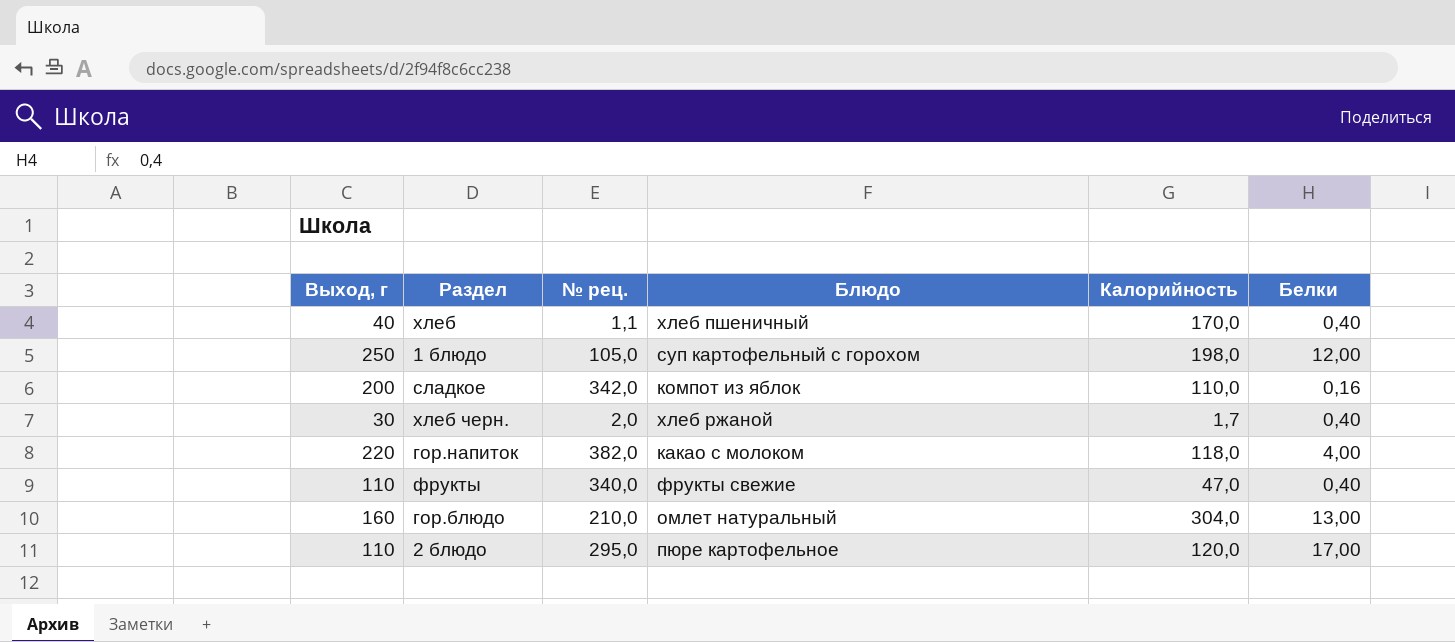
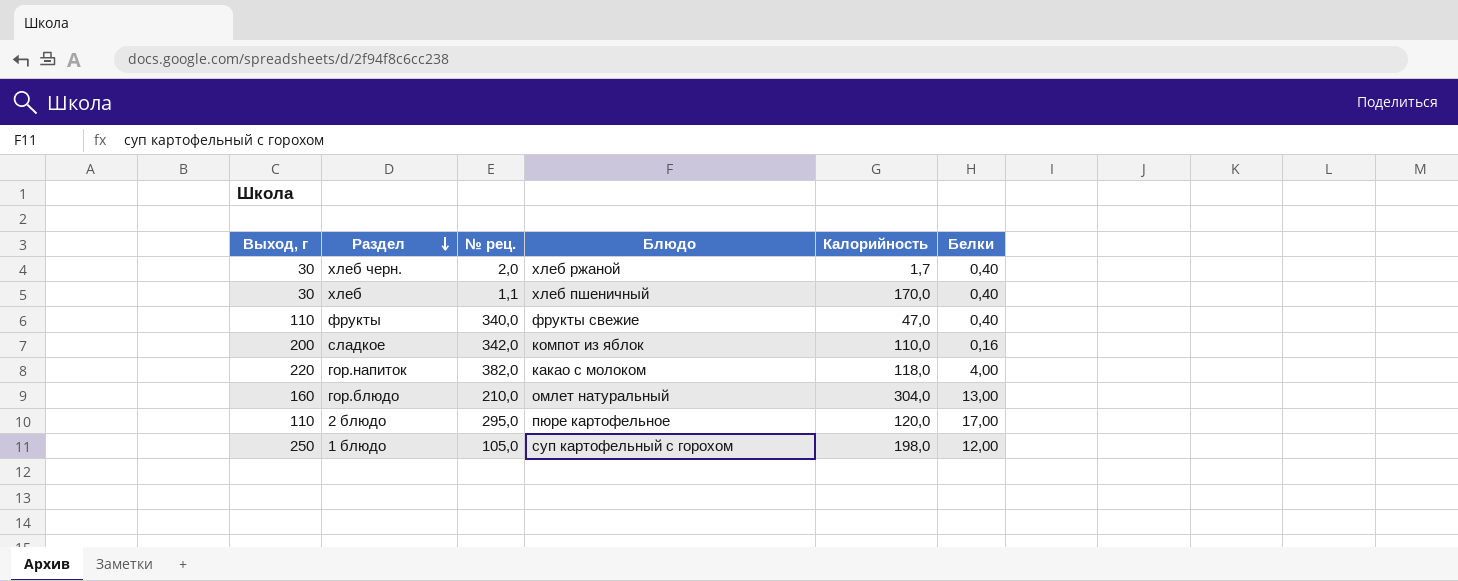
row order: none -> Раздел descending
хлеб | Выход, г: 40 -> 30

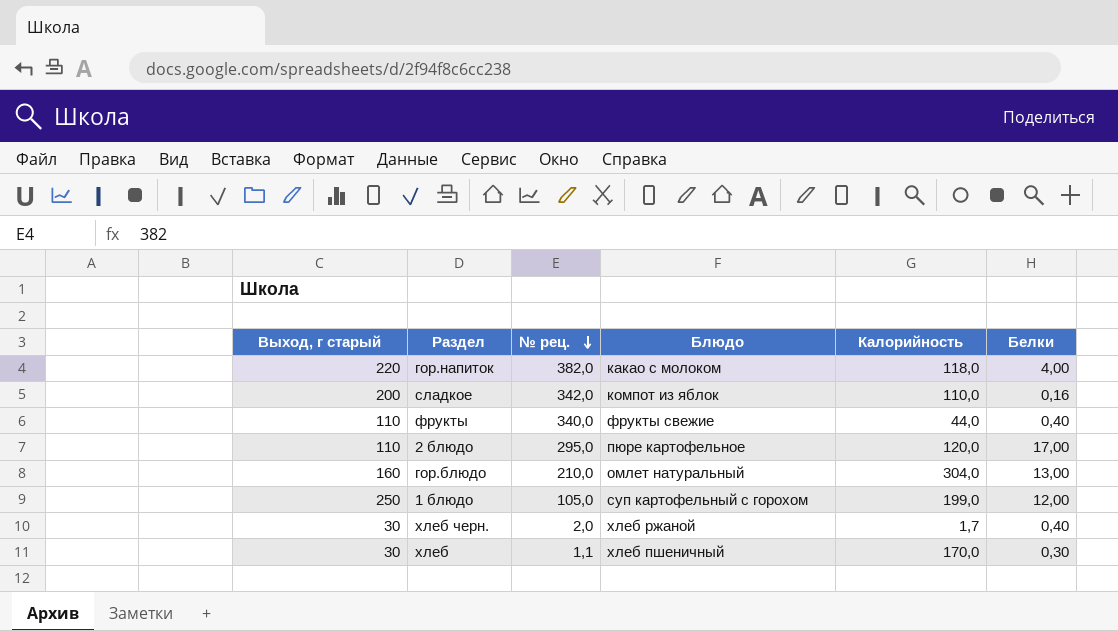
row order: Раздел descending -> № рец. descending
column name: Выход, г -> Выход, г старый
фрукты | Калорийность: 47,0 -> 44,0
1 блюдо | Калорийность: 198,0 -> 199,0
хлеб | Белки: 0,40 -> 0,30

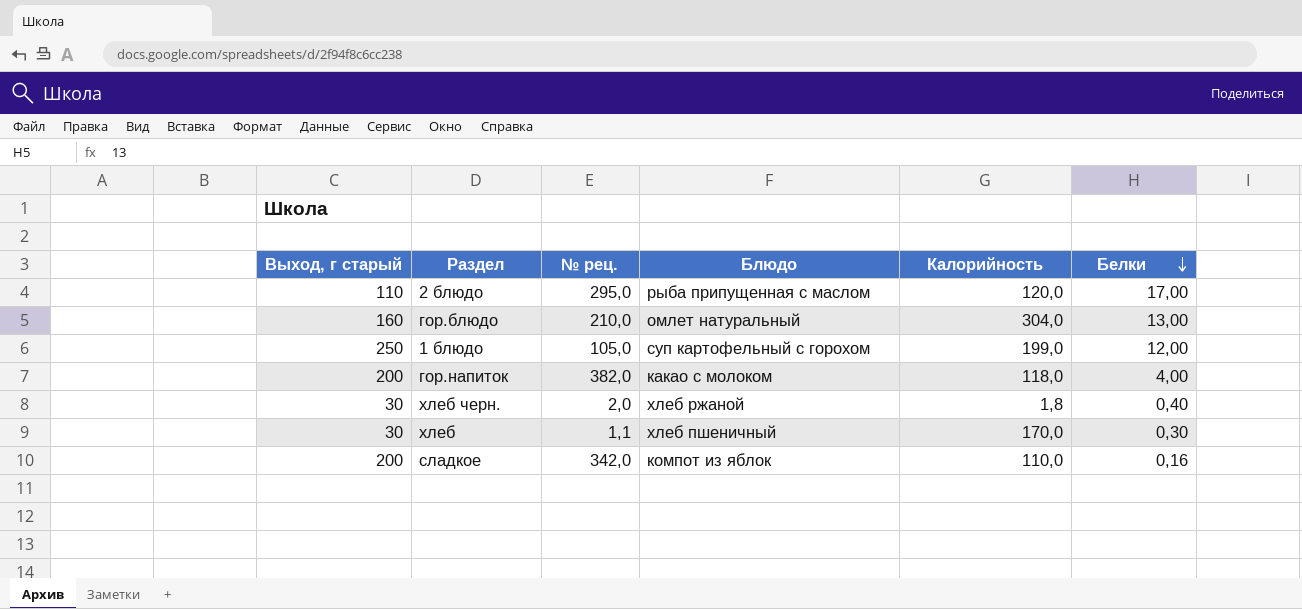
row order: № рец. descending -> Белки descending
row фрукты: 110 | 340,0 | фрукты свежие | 44,0 | 0,40 -> none
2 блюдо | Блюдо: пюре картофельное -> рыба припущенная с маслом
гор.напиток | Выход, г старый: 220 -> 200
хлеб черн. | Калорийность: 1,7 -> 1,8

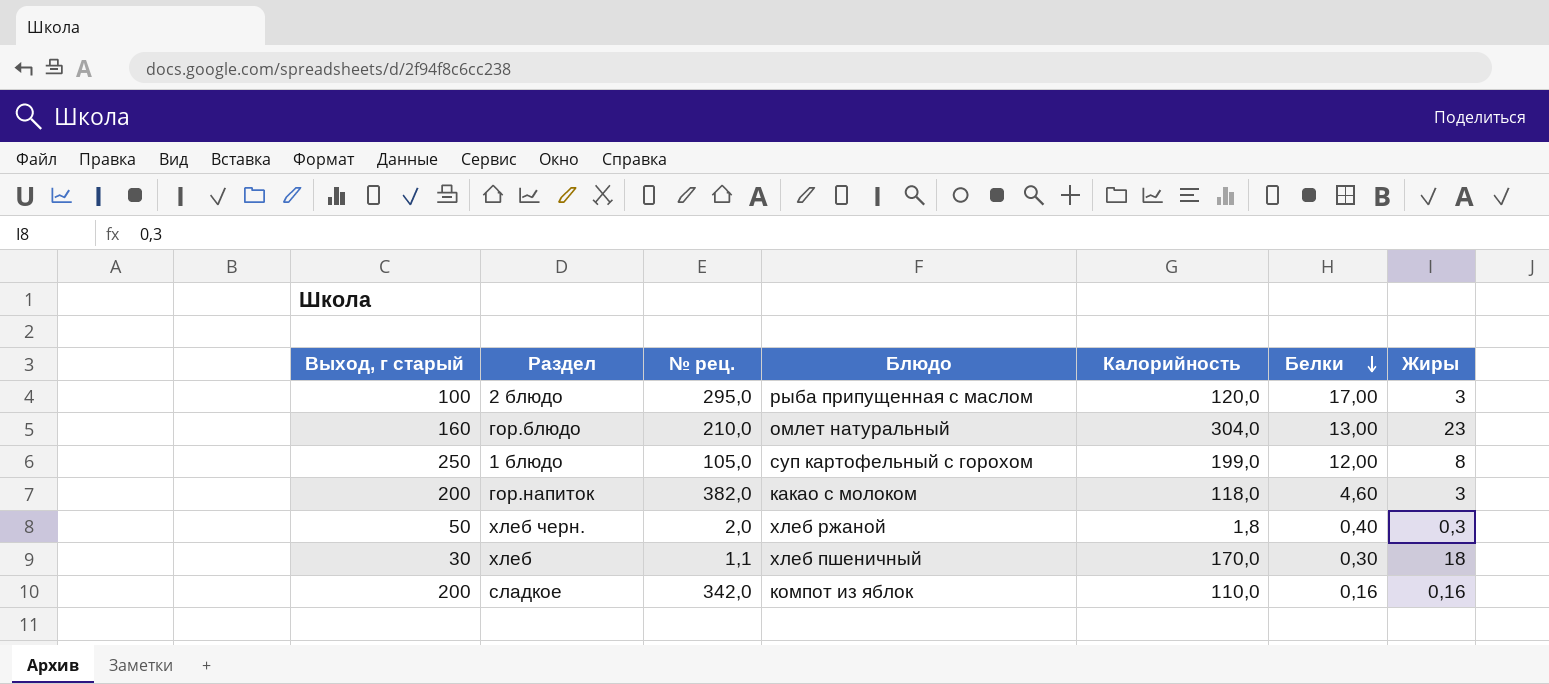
column Жиры | position: none -> 7
2 блюдо | Выход, г старый: 110 -> 100
гор.напиток | Белки: 4,00 -> 4,60
хлеб черн. | Выход, г старый: 30 -> 50

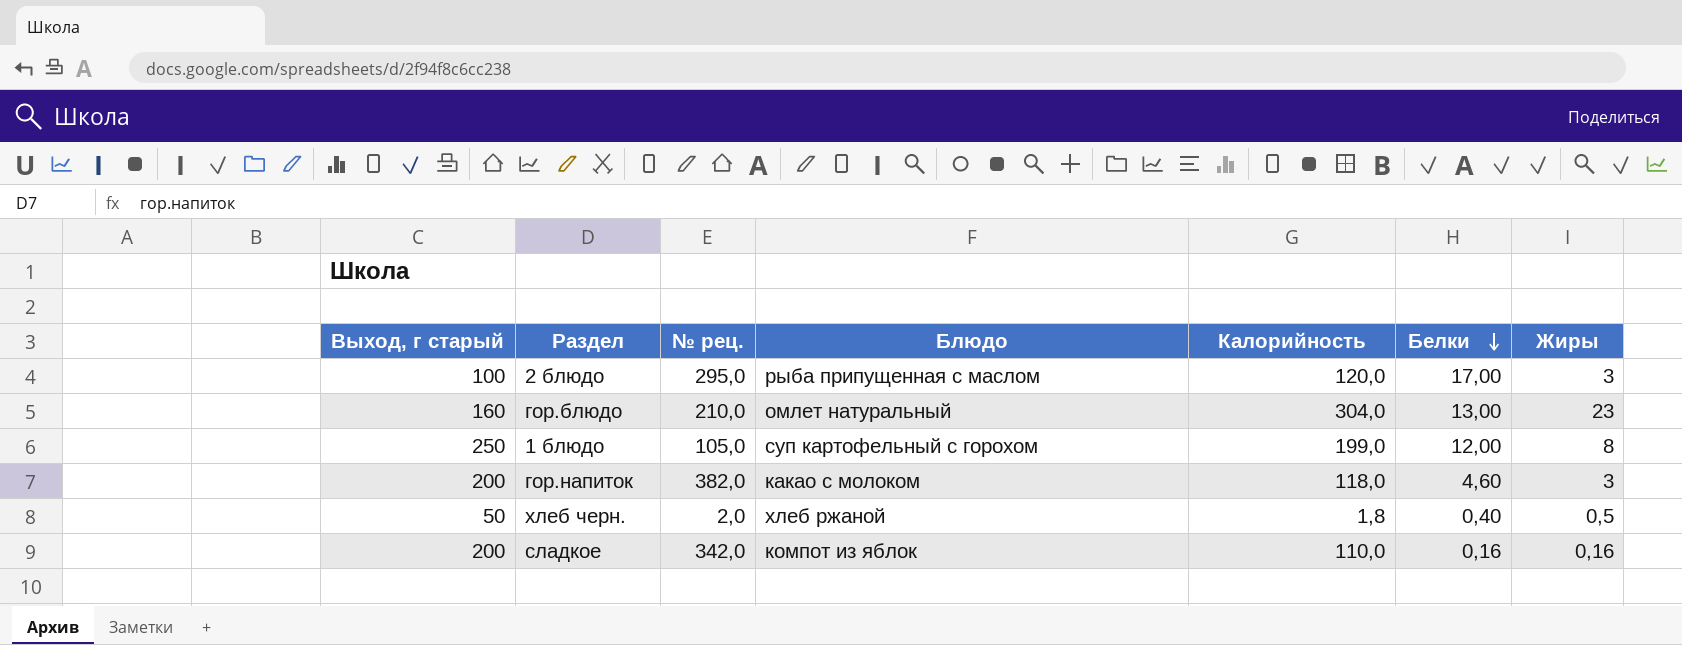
row хлеб: 30 | 1,1 | хлеб пшеничный | 170,0 | 0,30 | 18 -> none
хлеб черн. | Жиры: 0,3 -> 0,5

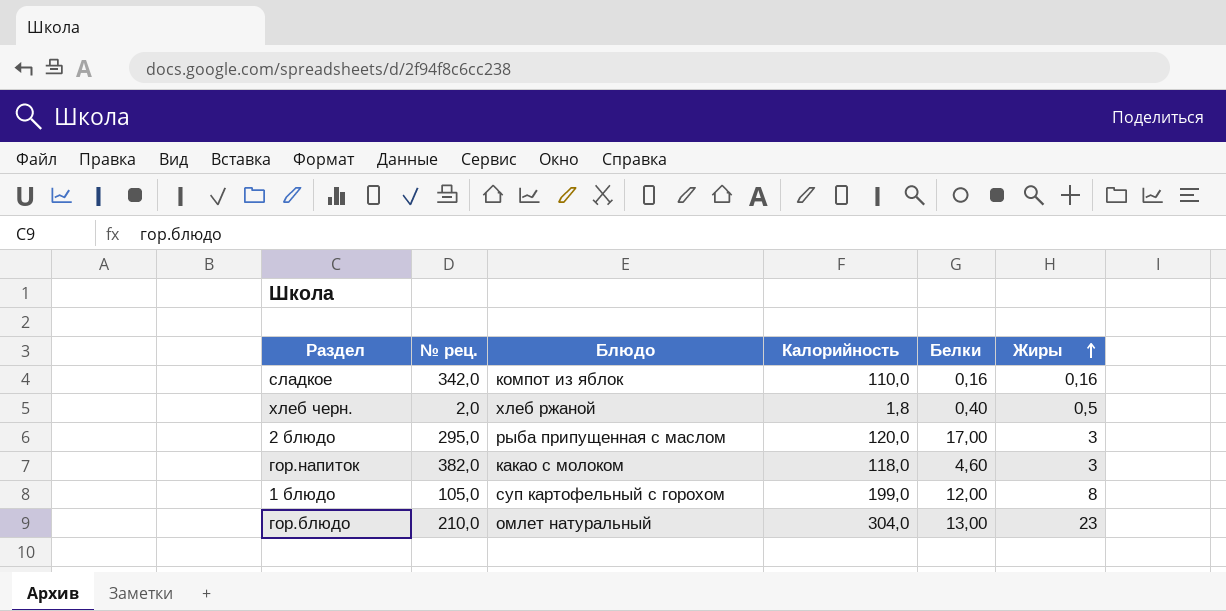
row order: Белки descending -> Жиры ascending
column Выход, г старый | position: 1 -> none

